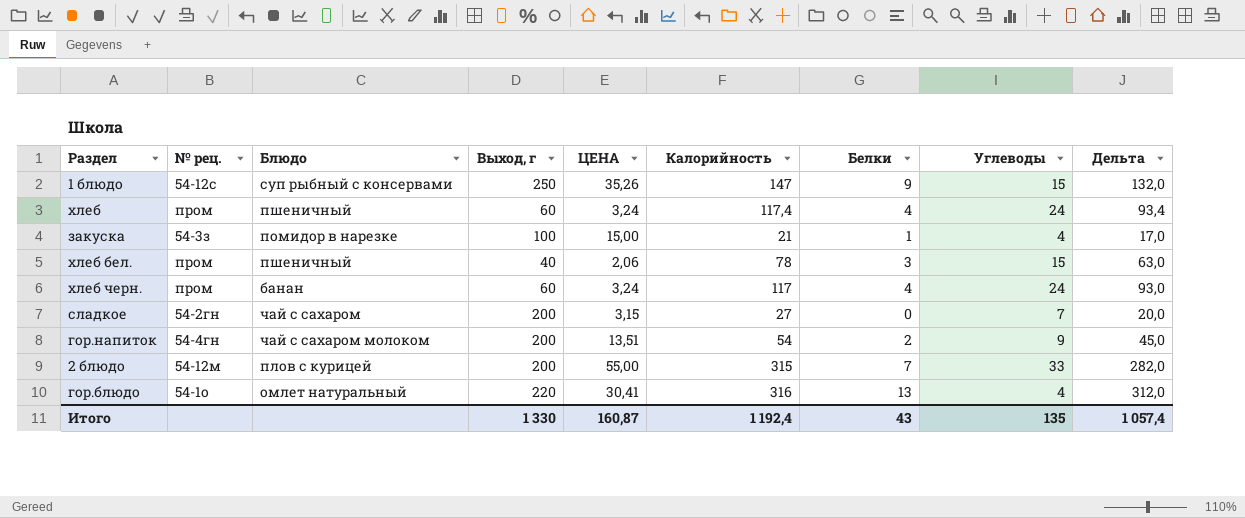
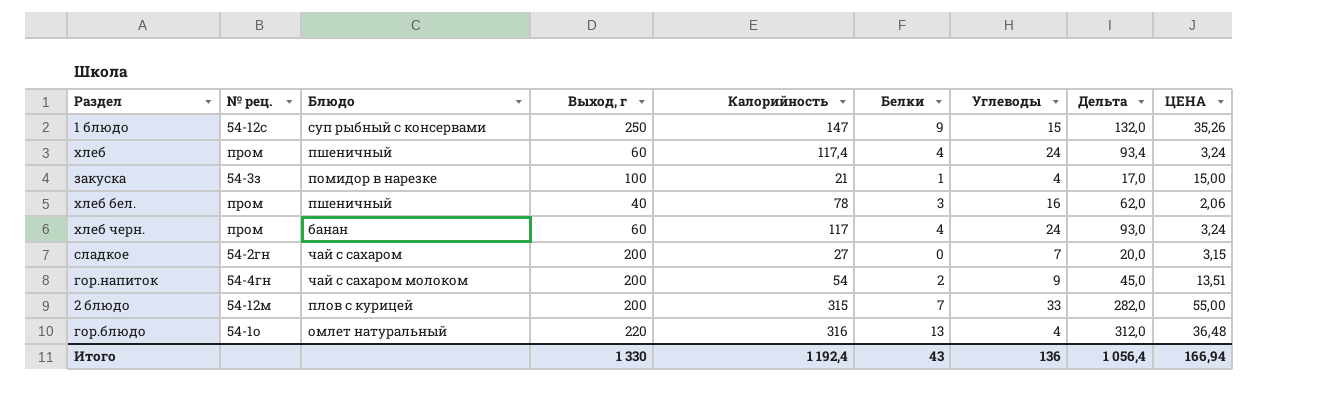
column ЦЕНА | position: 5 -> 9
хлеб бел. | Углеводы: 15 -> 16
хлеб бел. | Дельта: 63,0 -> 62,0
гор.блюдо | ЦЕНА: 30,41 -> 36,48
Итого | Углеводы: 135 -> 136
Итого | Дельта: 1 057,4 -> 1 056,4
Итого | ЦЕНА: 160,87 -> 166,94

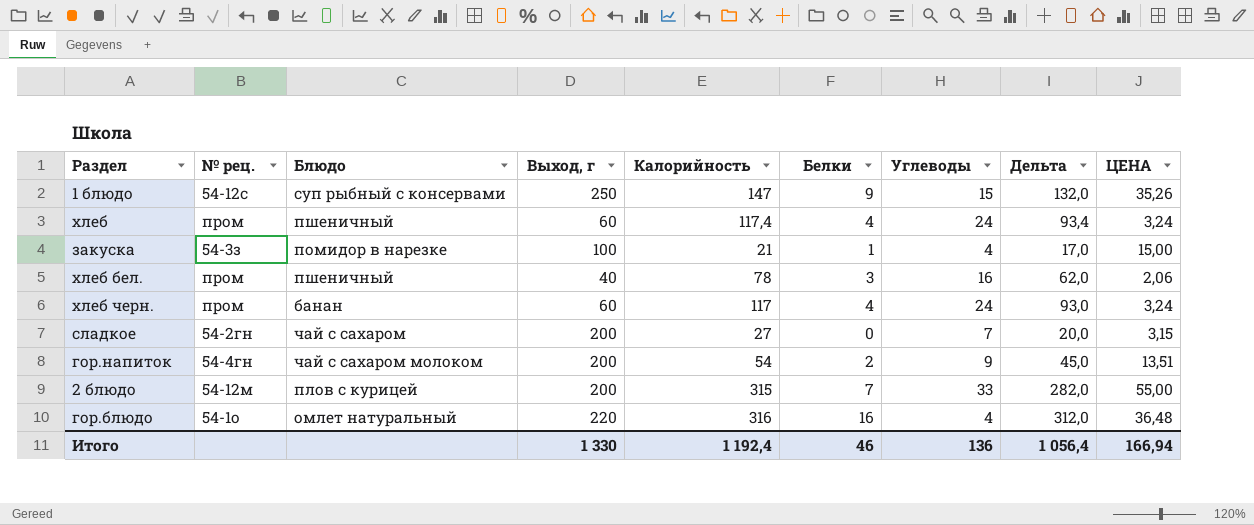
гор.блюдо | Белки: 13 -> 16
Итого | Белки: 43 -> 46

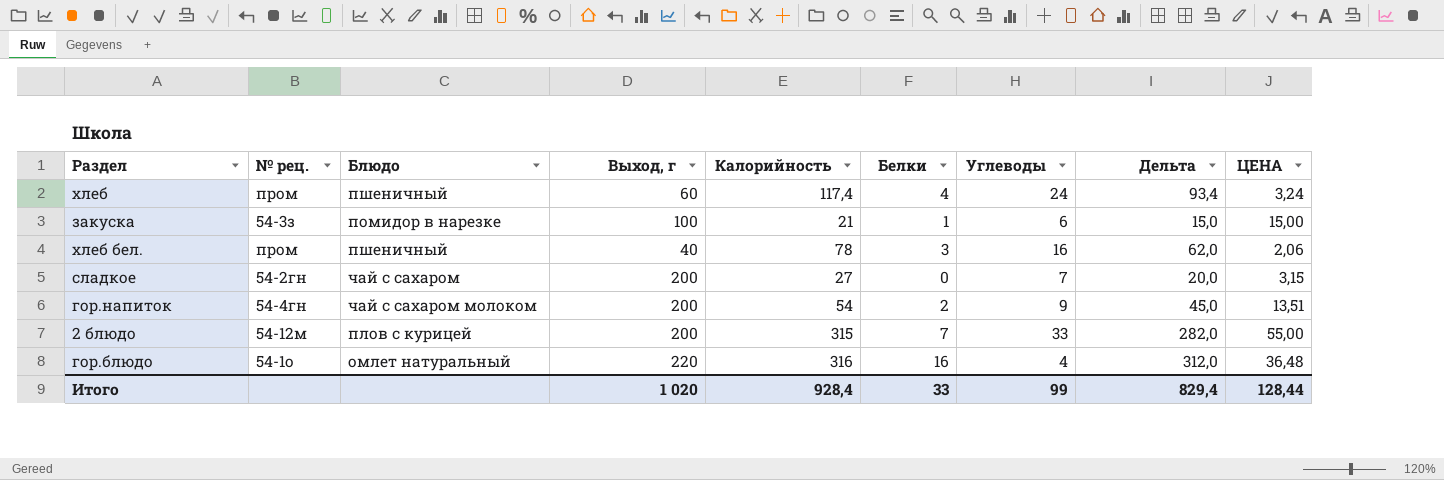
row 1 блюдо: 54-12с | суп рыбный с консервами | 250 | 147 | 9 | 15 | 132,0 | 35,26 -> none
row хлеб черн.: пром | банан | 60 | 117 | 4 | 24 | 93,0 | 3,24 -> none
закуска | Углеводы: 4 -> 6
закуска | Дельта: 17,0 -> 15,0
Итого | Выход, г: 1 330 -> 1 020
Итого | Калорийность: 1 192,4 -> 928,4
Итого | Белки: 46 -> 33
Итого | Углеводы: 136 -> 99
Итого | Дельта: 1 056,4 -> 829,4
Итого | ЦЕНА: 166,94 -> 128,44

